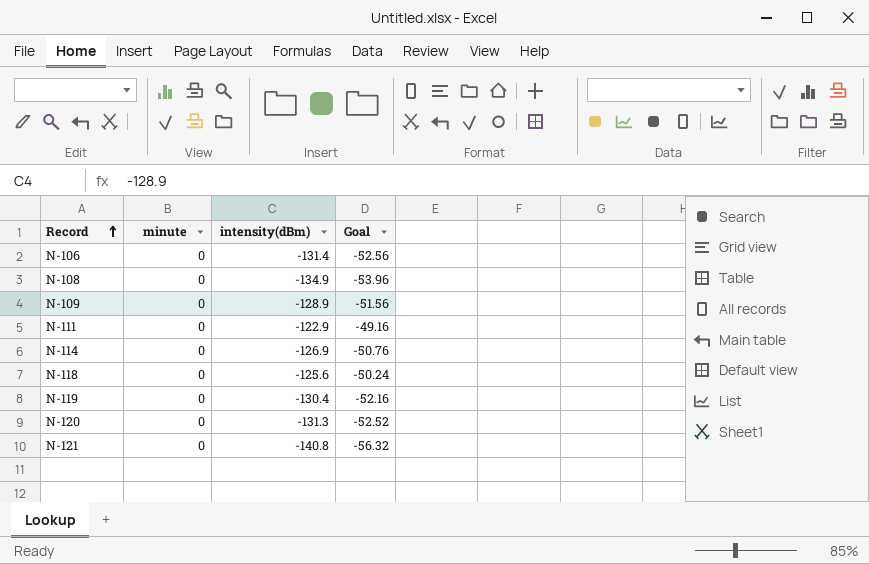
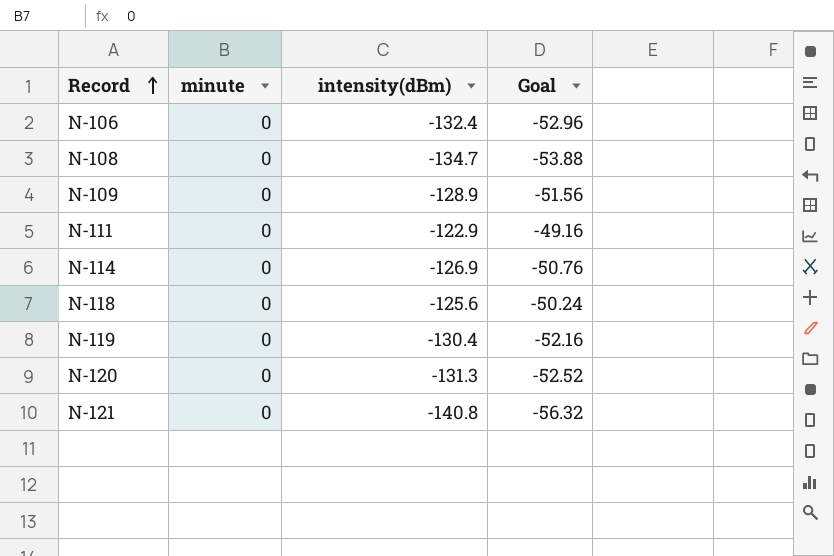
N-106 | intensity(dBm): -131.4 -> -132.4
N-106 | Goal: -52.56 -> -52.96
N-108 | intensity(dBm): -134.9 -> -134.7
N-108 | Goal: -53.96 -> -53.88

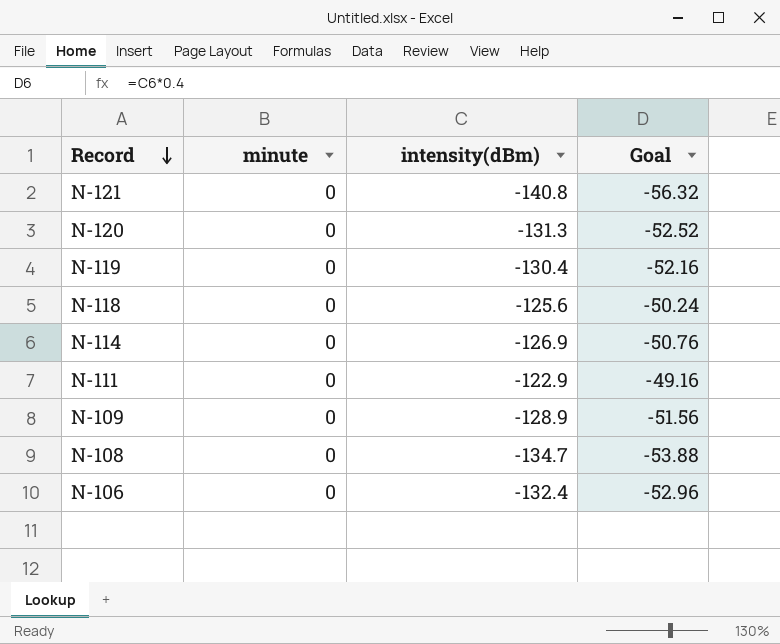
row order: Record ascending -> Record descending

